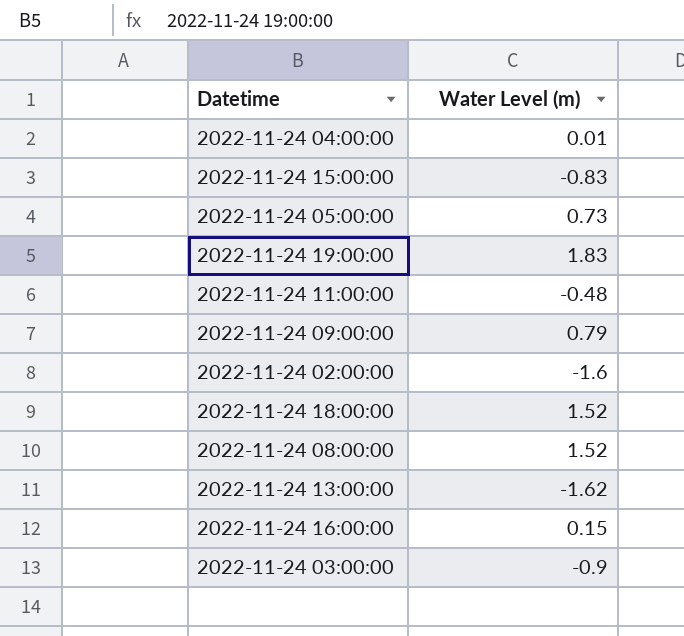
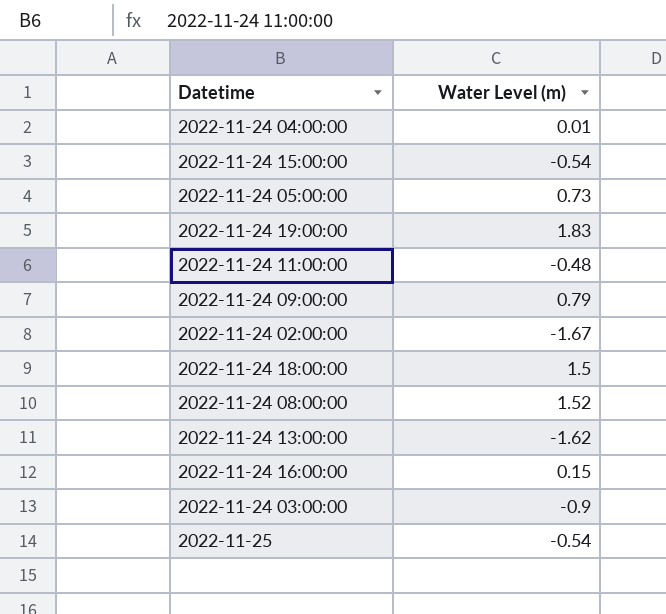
2022-11-24 15:00:00 | Water Level (m): -0.83 -> -0.54
2022-11-24 02:00:00 | Water Level (m): -1.6 -> -1.67
2022-11-24 18:00:00 | Water Level (m): 1.52 -> 1.5
row 2022-11-25: none -> -0.54

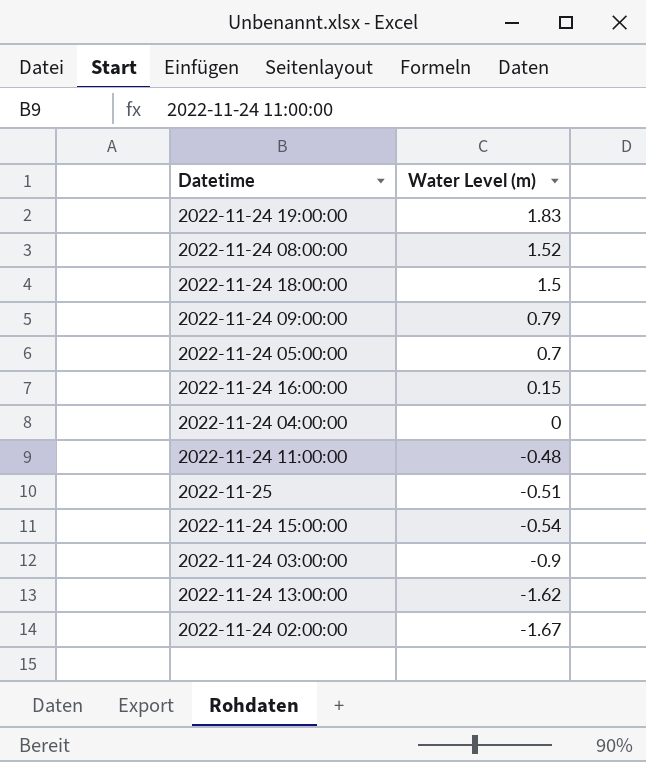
row order: none -> Water Level (m) descending
2022-11-24 05:00:00 | Water Level (m): 0.73 -> 0.7
2022-11-24 04:00:00 | Water Level (m): 0.01 -> 0
2022-11-25 | Water Level (m): -0.54 -> -0.51

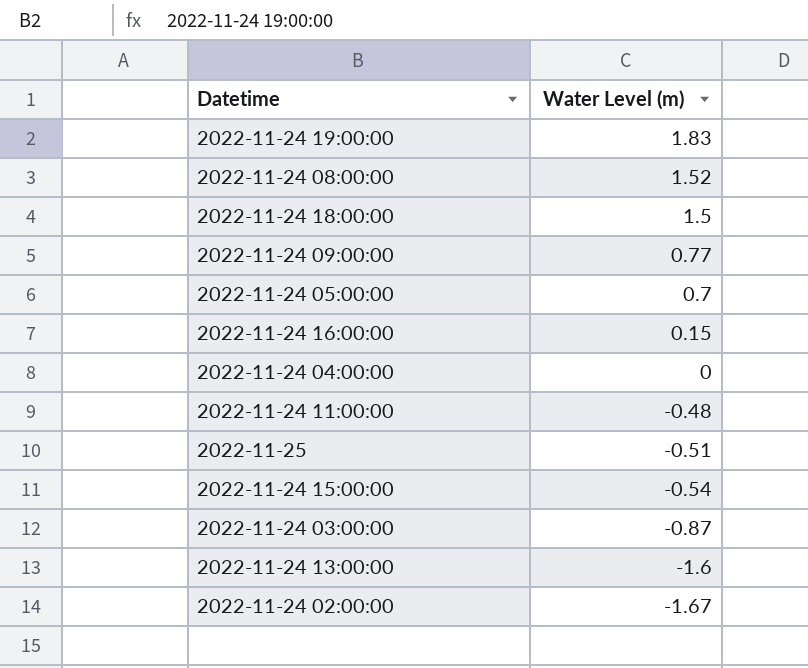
2022-11-24 09:00:00 | Water Level (m): 0.79 -> 0.77
2022-11-24 03:00:00 | Water Level (m): -0.9 -> -0.87
2022-11-24 13:00:00 | Water Level (m): -1.62 -> -1.6

